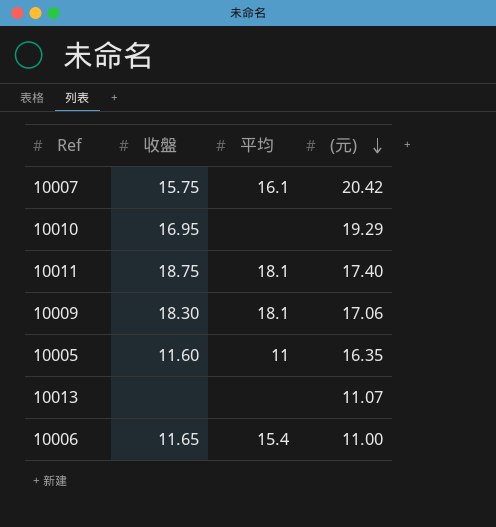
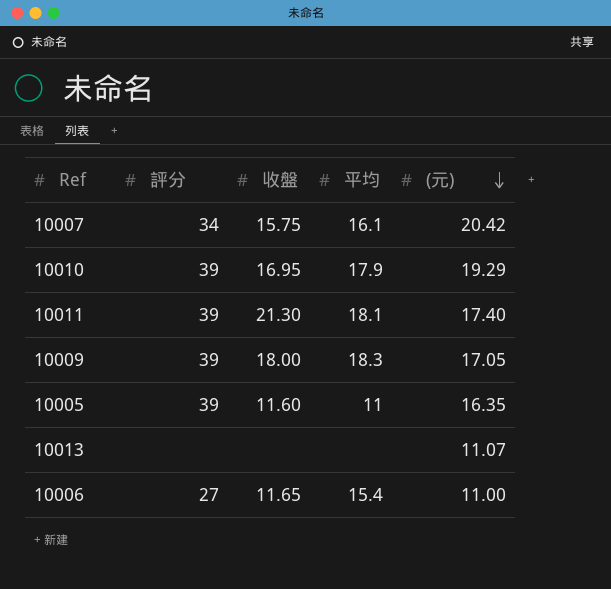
column 評分 | position: none -> 2
10010 | 平均: none -> 17.9
10011 | 收盤: 18.75 -> 21.30
10009 | 收盤: 18.30 -> 18.00
10009 | 平均: 18.1 -> 18.3
10009 | (元): 17.06 -> 17.05

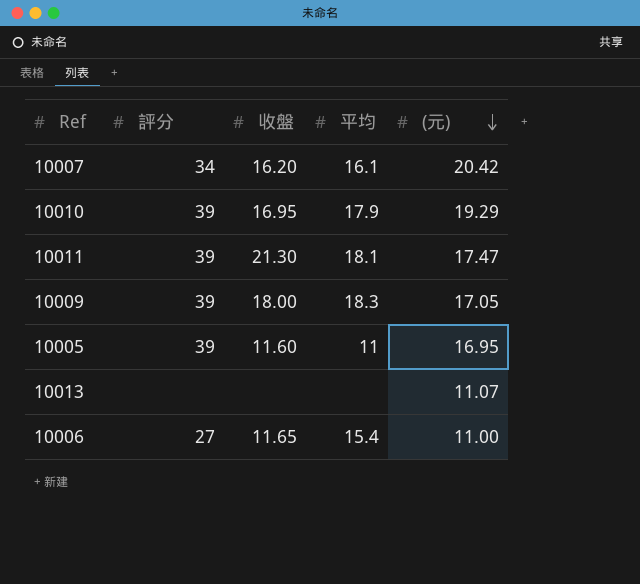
10007 | 收盤: 15.75 -> 16.20
10011 | (元): 17.40 -> 17.47
10005 | (元): 16.35 -> 16.95

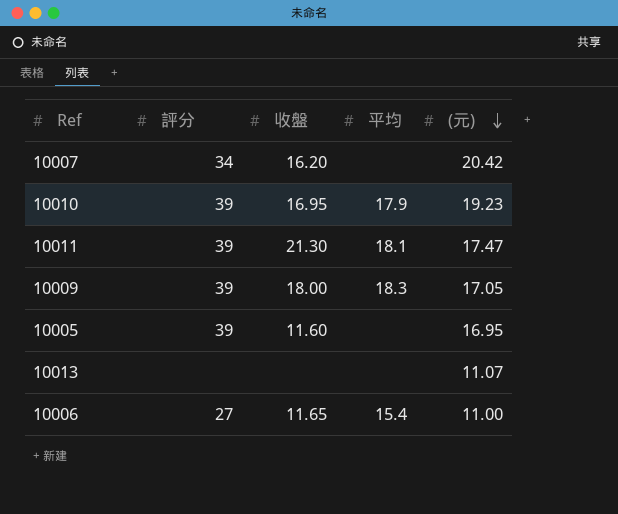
10007 | 平均: 16.1 -> none
10010 | (元): 19.29 -> 19.23
10005 | 平均: 11 -> none

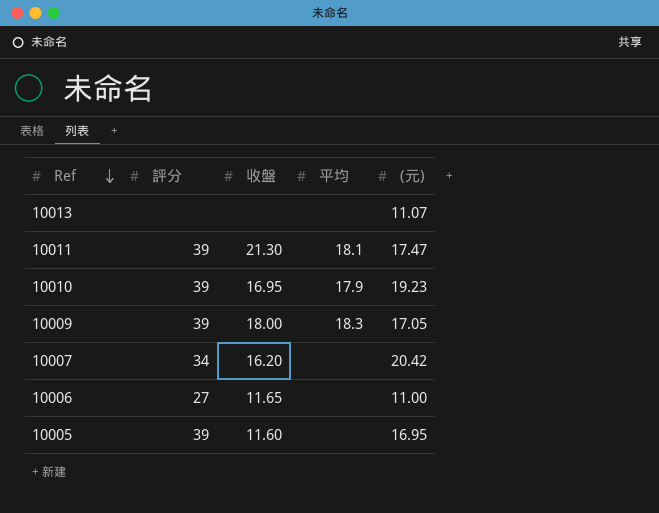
row order: (元) descending -> Ref descending
10006 | 平均: 15.4 -> none

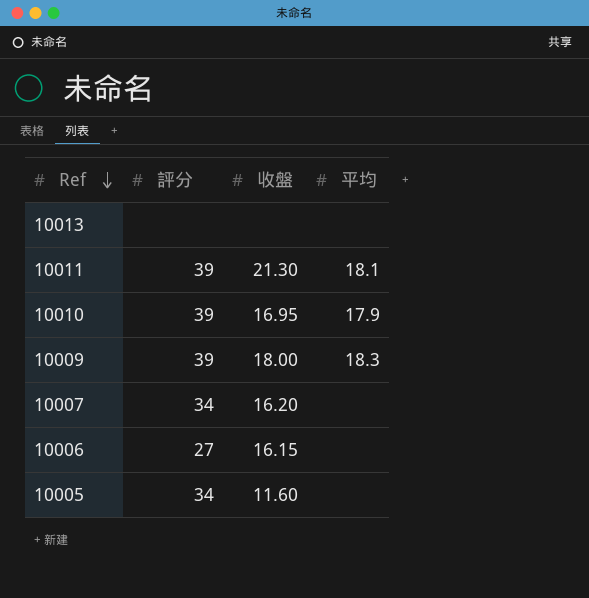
column (元) | position: 5 -> none
10006 | 收盤: 11.65 -> 16.15
10005 | 評分: 39 -> 34

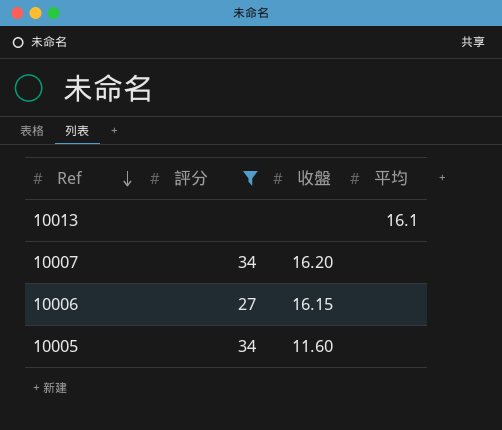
filter: none -> 評分 != 39
10013 | 平均: none -> 16.1

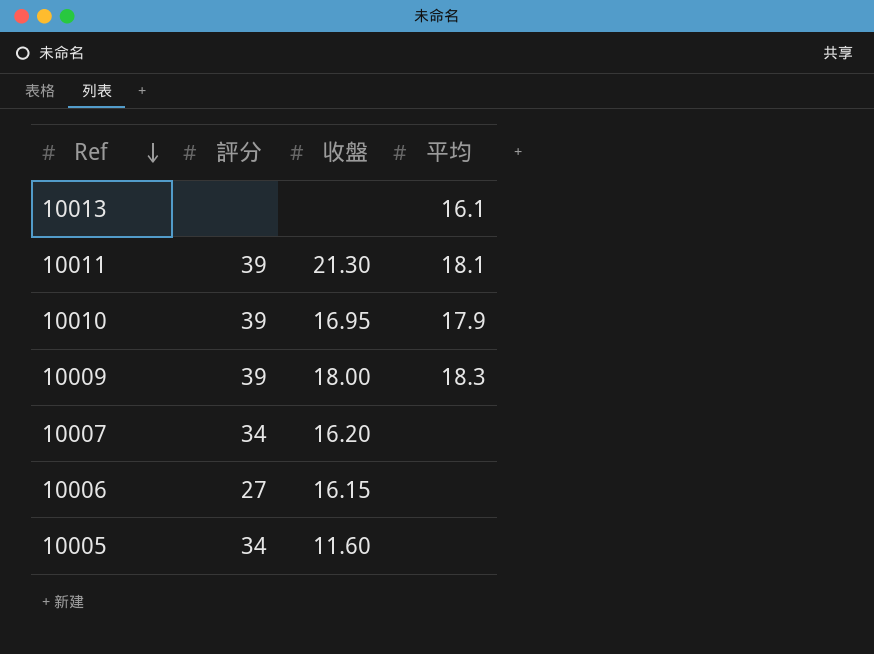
filter: 評分 != 39 -> none

